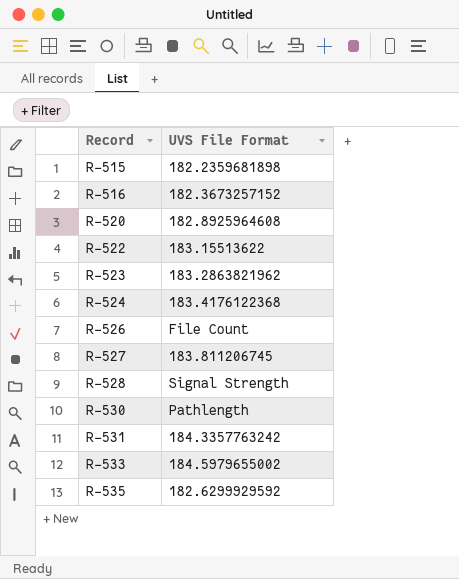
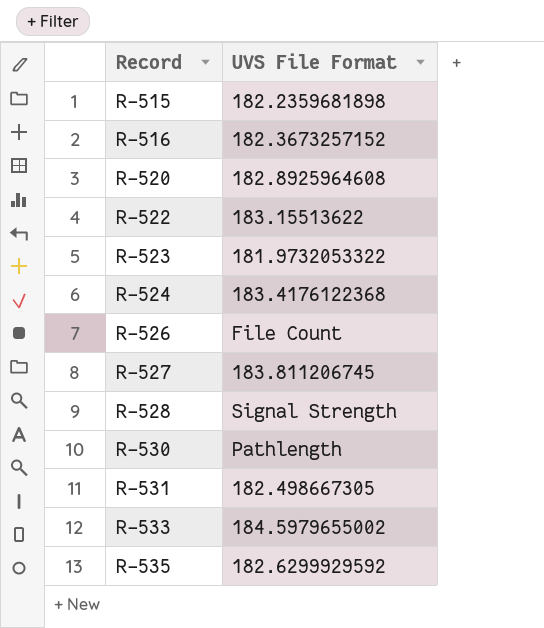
R-523 | UVS File Format: 183.2863821962 -> 181.9732053322
R-531 | UVS File Format: 184.3357763242 -> 182.498667305

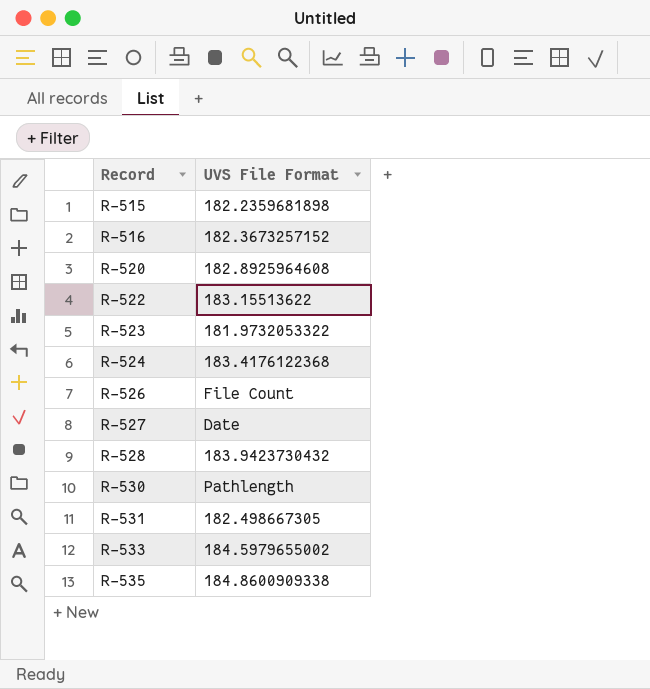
R-527 | UVS File Format: 183.811206745 -> Date
R-528 | UVS File Format: Signal Strength -> 183.9423730432
R-535 | UVS File Format: 182.6299929592 -> 184.8600909338

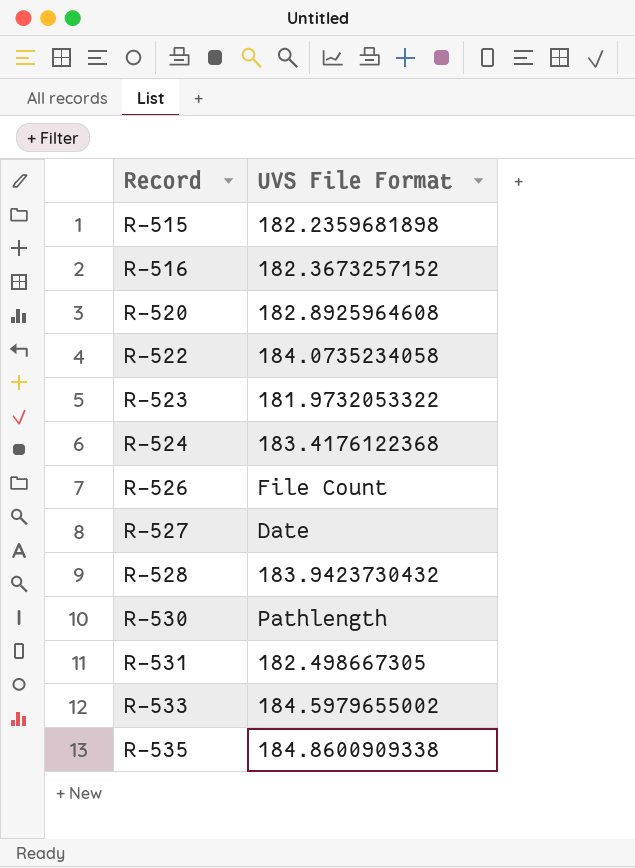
R-522 | UVS File Format: 183.15513622 -> 184.0735234058

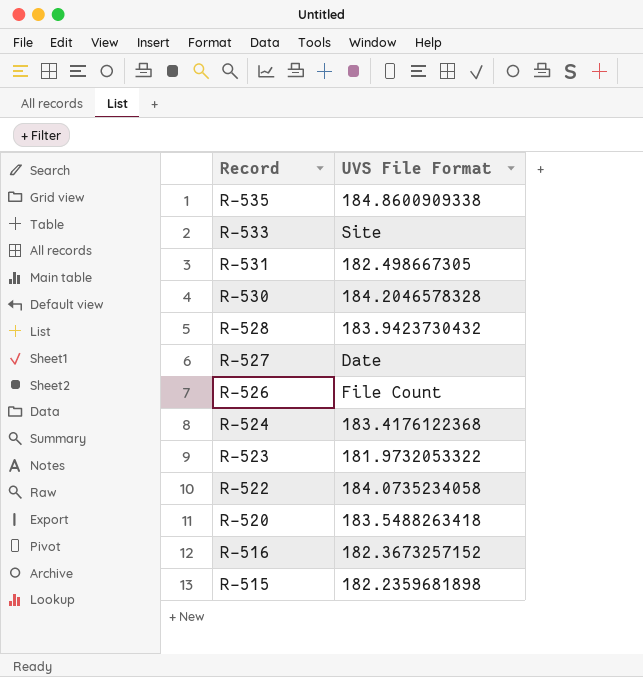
row order: Record ascending -> Record descending
R-533 | UVS File Format: 184.5979655002 -> Site
R-530 | UVS File Format: Pathlength -> 184.2046578328
R-520 | UVS File Format: 182.8925964608 -> 183.5488263418

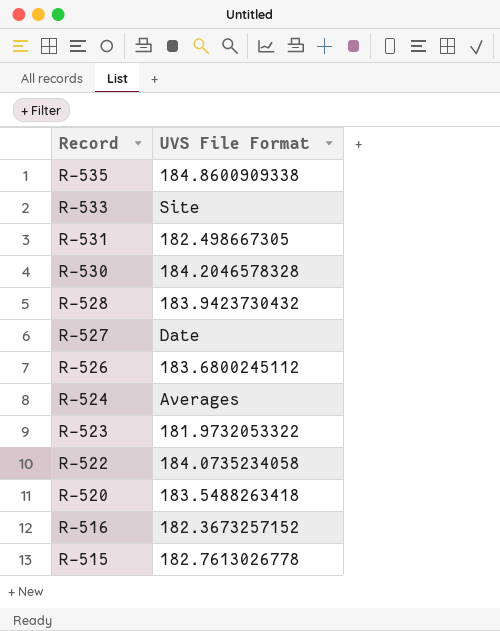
R-526 | UVS File Format: File Count -> 183.6800245112
R-524 | UVS File Format: 183.4176122368 -> Averages
R-515 | UVS File Format: 182.2359681898 -> 182.7613026778

